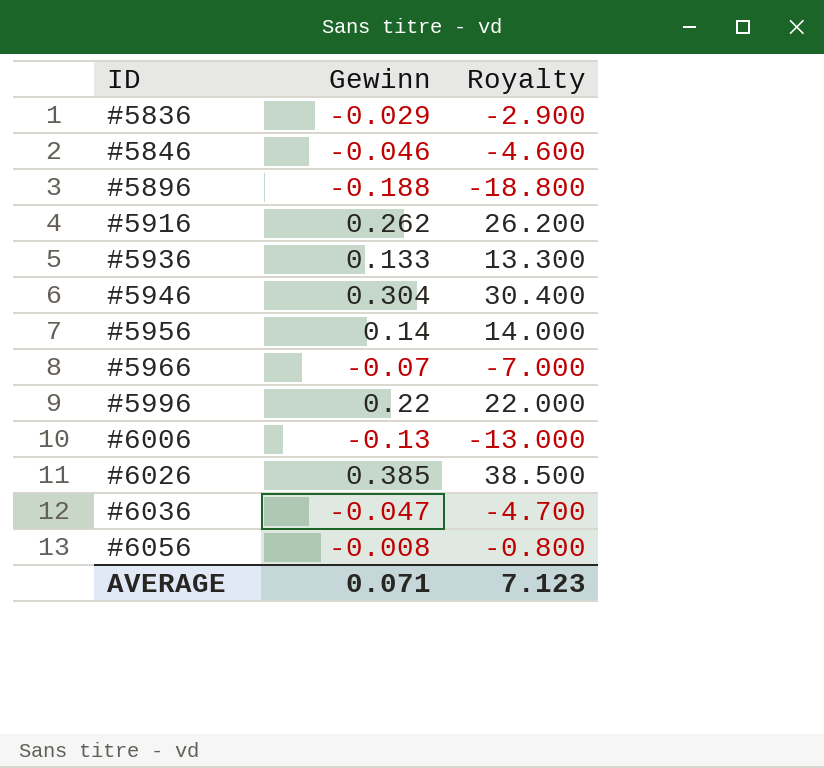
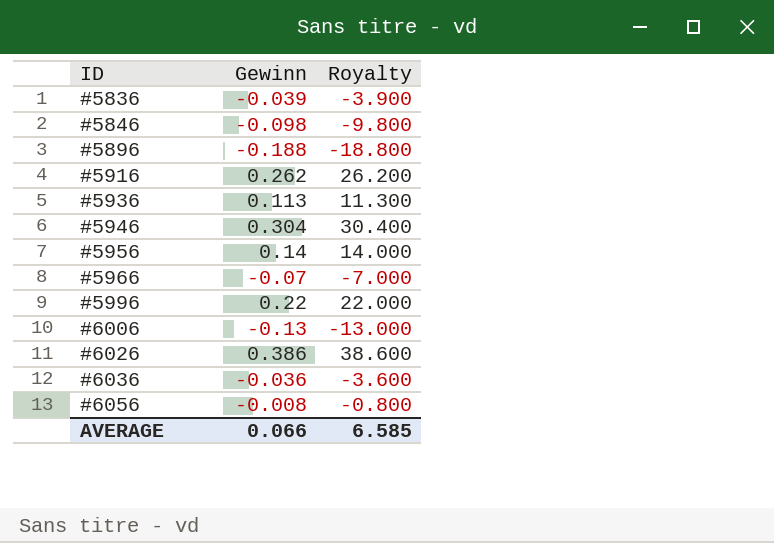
#5836 | Gewinn: -0.029 -> -0.039
#5836 | Royalty: -2.900 -> -3.900
#5846 | Gewinn: -0.046 -> -0.098
#5846 | Royalty: -4.600 -> -9.800
#5936 | Gewinn: 0.133 -> 0.113
#5936 | Royalty: 13.300 -> 11.300
#6026 | Gewinn: 0.385 -> 0.386
#6026 | Royalty: 38.500 -> 38.600
#6036 | Gewinn: -0.047 -> -0.036
#6036 | Royalty: -4.700 -> -3.600
AVERAGE | Gewinn: 0.071 -> 0.066
AVERAGE | Royalty: 7.123 -> 6.585

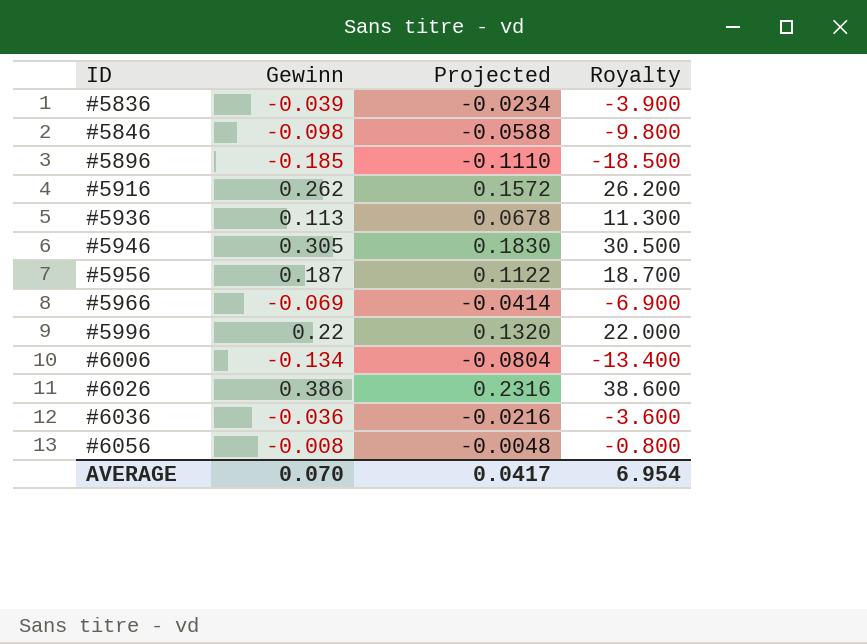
column Projected | formula: none -> [Gewinn] * 0.6
#5896 | Gewinn: -0.188 -> -0.185
#5896 | Royalty: -18.800 -> -18.500
#5946 | Gewinn: 0.304 -> 0.305
#5946 | Royalty: 30.400 -> 30.500
#5956 | Gewinn: 0.14 -> 0.187
#5956 | Royalty: 14.000 -> 18.700
#5966 | Gewinn: -0.07 -> -0.069
#5966 | Royalty: -7.000 -> -6.900
#6006 | Gewinn: -0.13 -> -0.134
#6006 | Royalty: -13.000 -> -13.400
AVERAGE | Gewinn: 0.066 -> 0.070
AVERAGE | Royalty: 6.585 -> 6.954

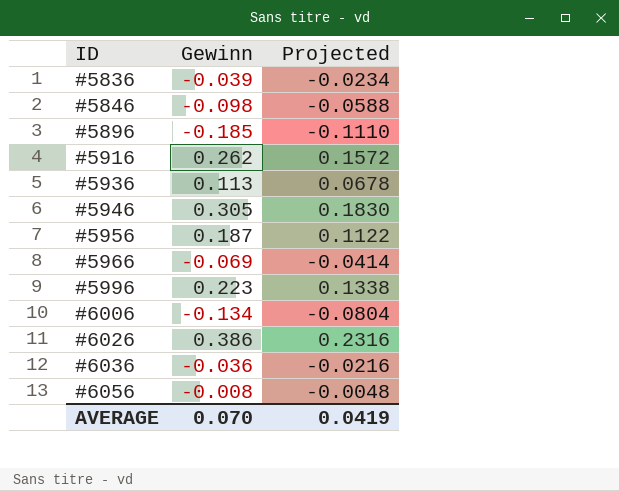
column Royalty | formula: [Gewinn] * 100 -> none
#5996 | Gewinn: 0.22 -> 0.223
#5996 | Projected: 0.1320 -> 0.1338
AVERAGE | Projected: 0.0417 -> 0.0419

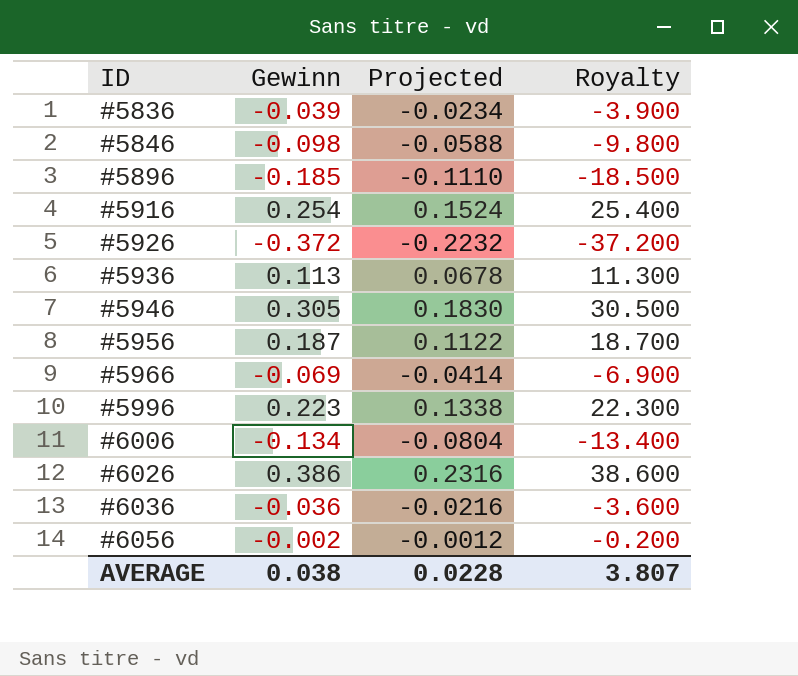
column Royalty | formula: none -> [Gewinn] * 100
#5916 | Gewinn: 0.262 -> 0.254
#5916 | Projected: 0.1572 -> 0.1524
row #5926: none -> -0.372 | -0.2232 | -37.200
#6056 | Gewinn: -0.008 -> -0.002
#6056 | Projected: -0.0048 -> -0.0012
AVERAGE | Gewinn: 0.070 -> 0.038
AVERAGE | Projected: 0.0419 -> 0.0228

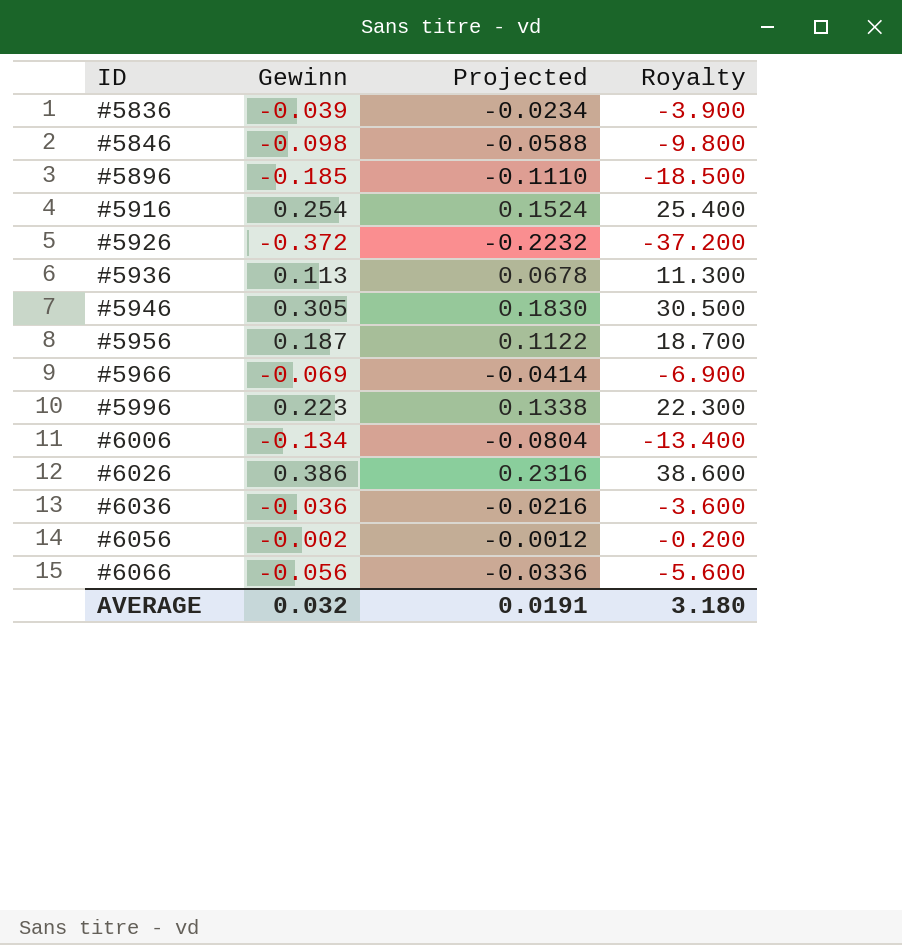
row #6066: none -> -0.056 | -0.0336 | -5.600
AVERAGE | Gewinn: 0.038 -> 0.032
AVERAGE | Projected: 0.0228 -> 0.0191
AVERAGE | Royalty: 3.807 -> 3.180

